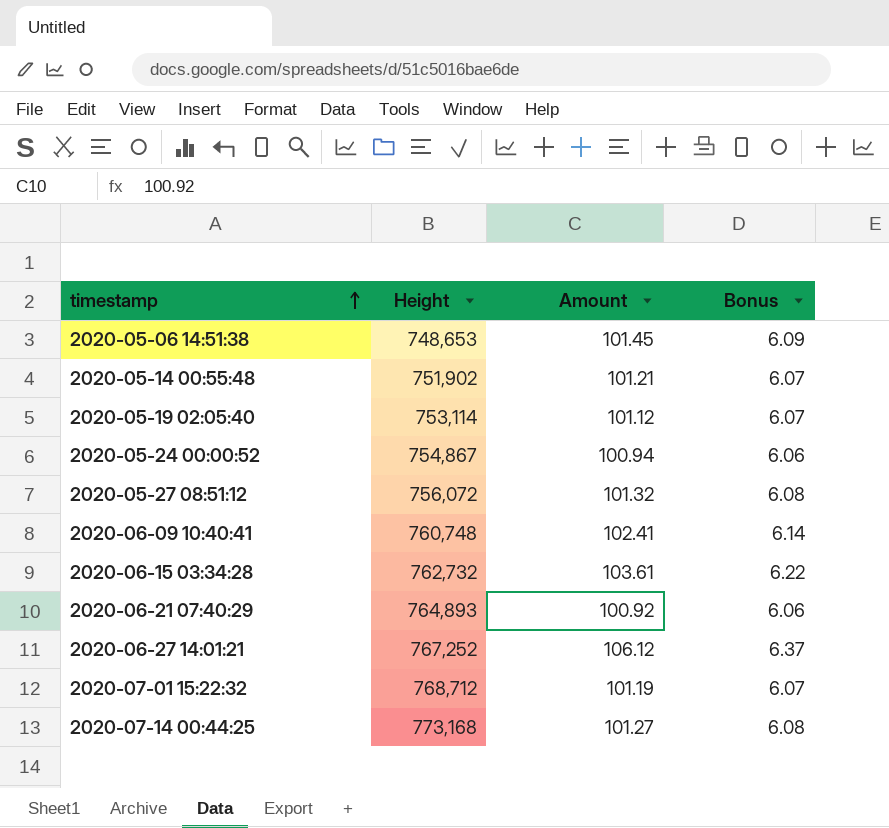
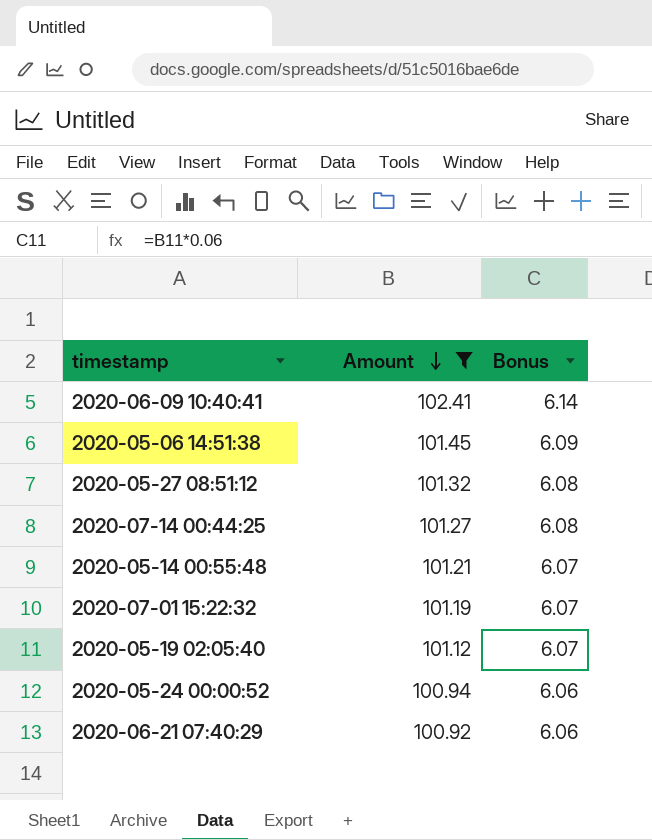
filter: none -> Amount <= 102.41
row order: timestamp ascending -> Amount descending
column Height | position: 2 -> none

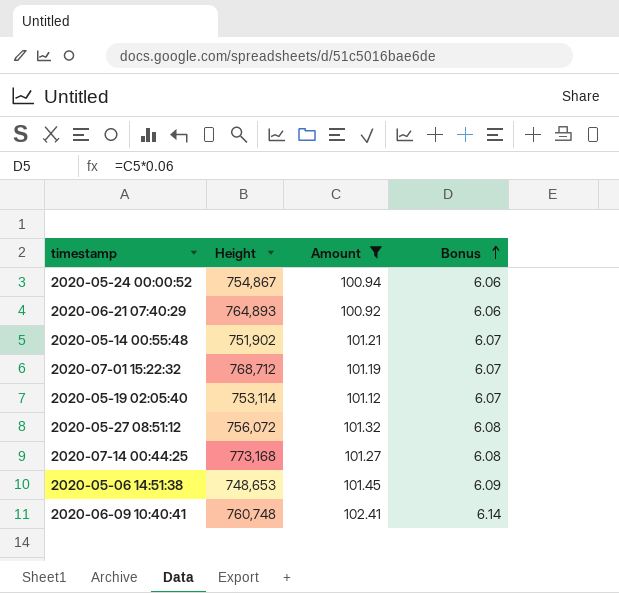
row order: Amount descending -> Bonus ascending
column Height | position: none -> 2

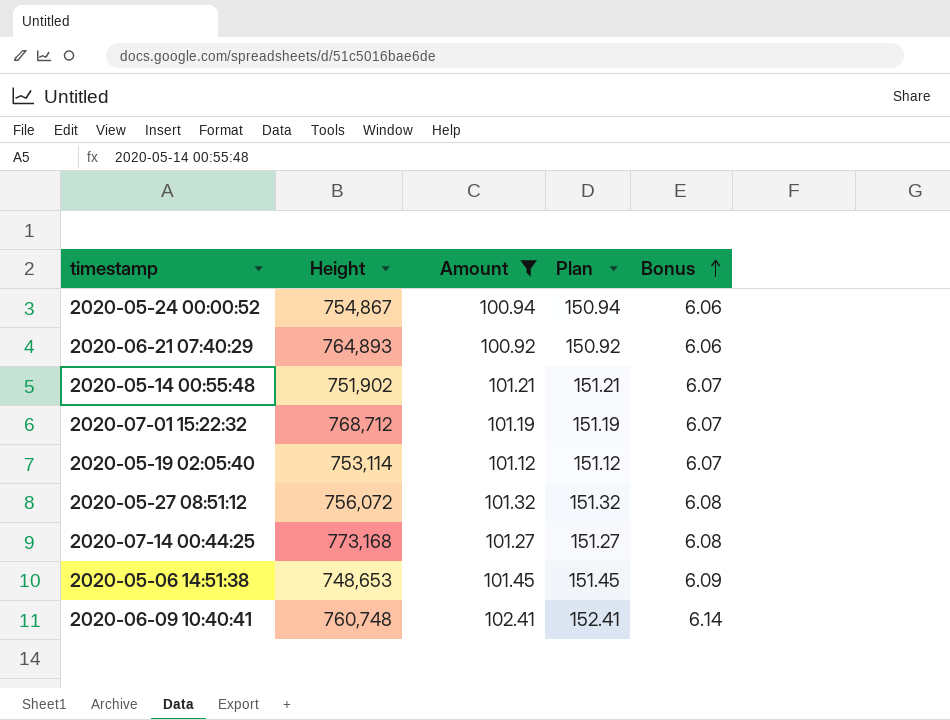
column Plan | formula: none -> [Amount] + 50

